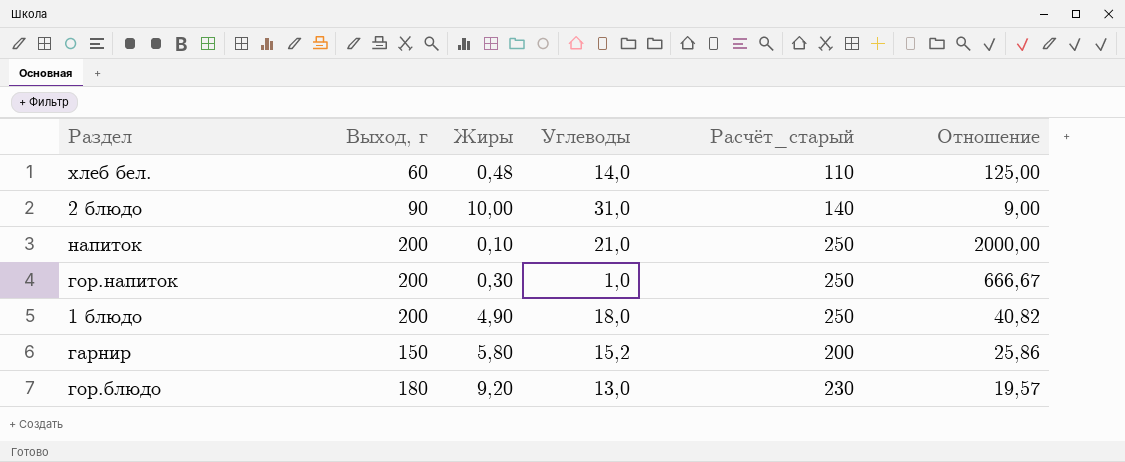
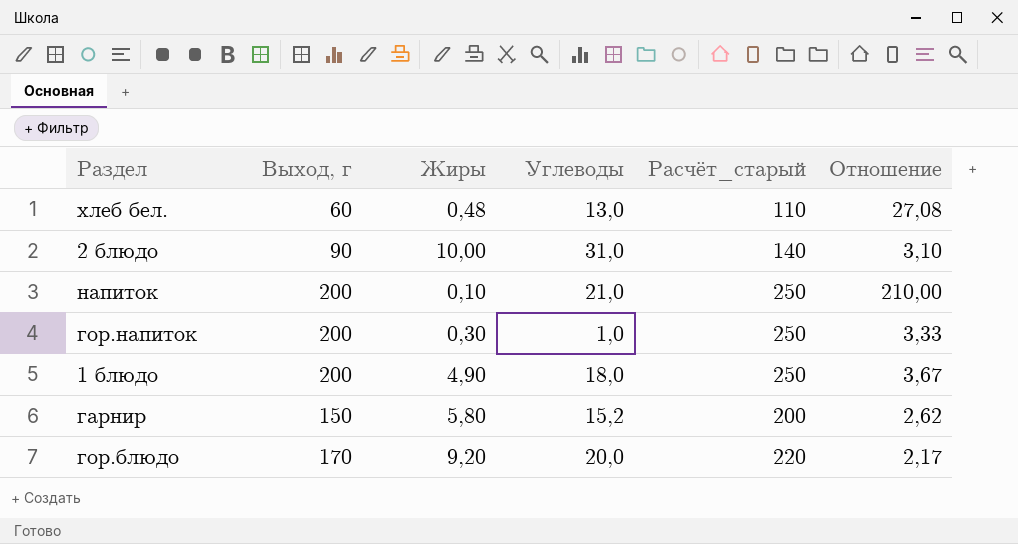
column Отношение | formula: [Выход, г] / [Жиры] -> [Углеводы] / [Жиры]
хлеб бел. | Углеводы: 14,0 -> 13,0
гор.блюдо | Выход, г: 180 -> 170
гор.блюдо | Углеводы: 13,0 -> 20,0
гор.блюдо | Расчёт_старый: 230 -> 220

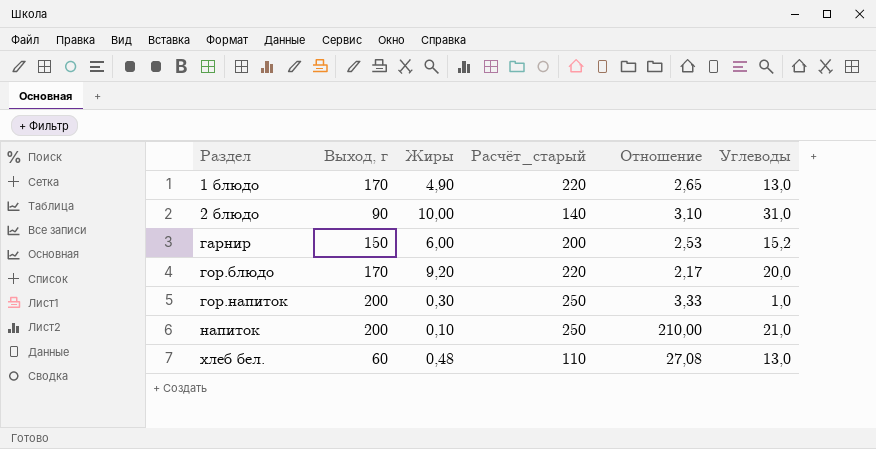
row order: none -> Раздел ascending
column Углеводы | position: 4 -> 6
1 блюдо | Выход, г: 200 -> 170
1 блюдо | Расчёт_старый: 250 -> 220
1 блюдо | Отношение: 3,67 -> 2,65
1 блюдо | Углеводы: 18,0 -> 13,0
гарнир | Жиры: 5,80 -> 6,00
гарнир | Отношение: 2,62 -> 2,53

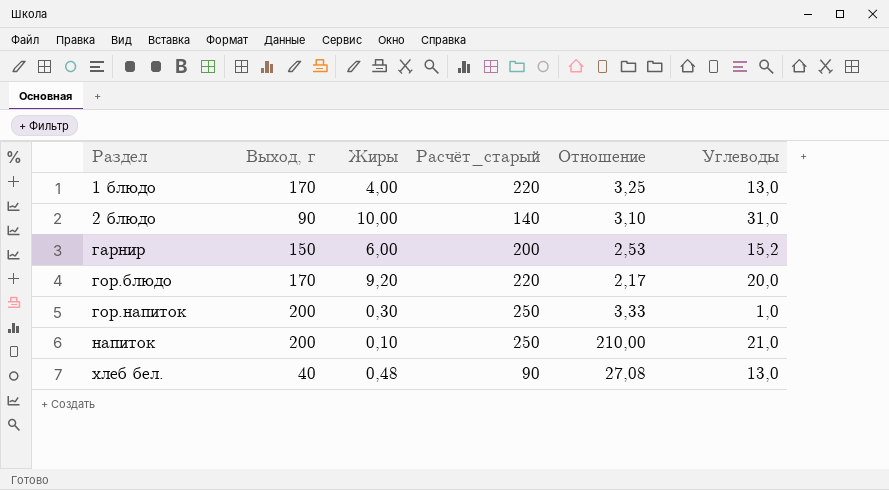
1 блюдо | Жиры: 4,90 -> 4,00
1 блюдо | Отношение: 2,65 -> 3,25
хлеб бел. | Выход, г: 60 -> 40
хлеб бел. | Расчёт_старый: 110 -> 90

